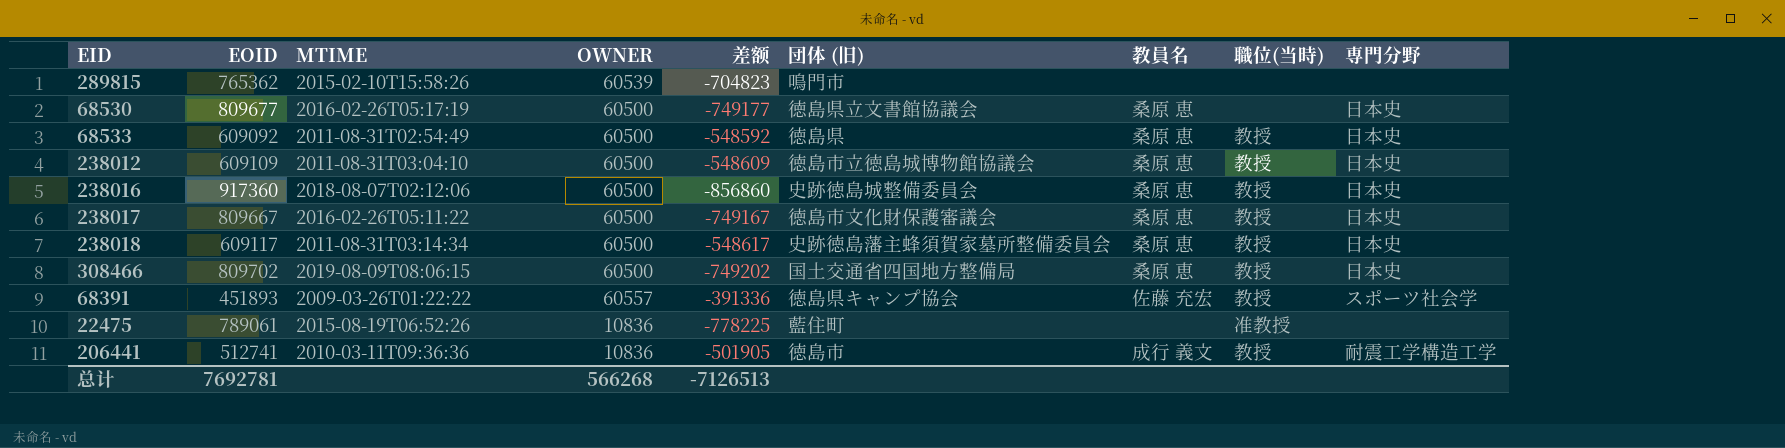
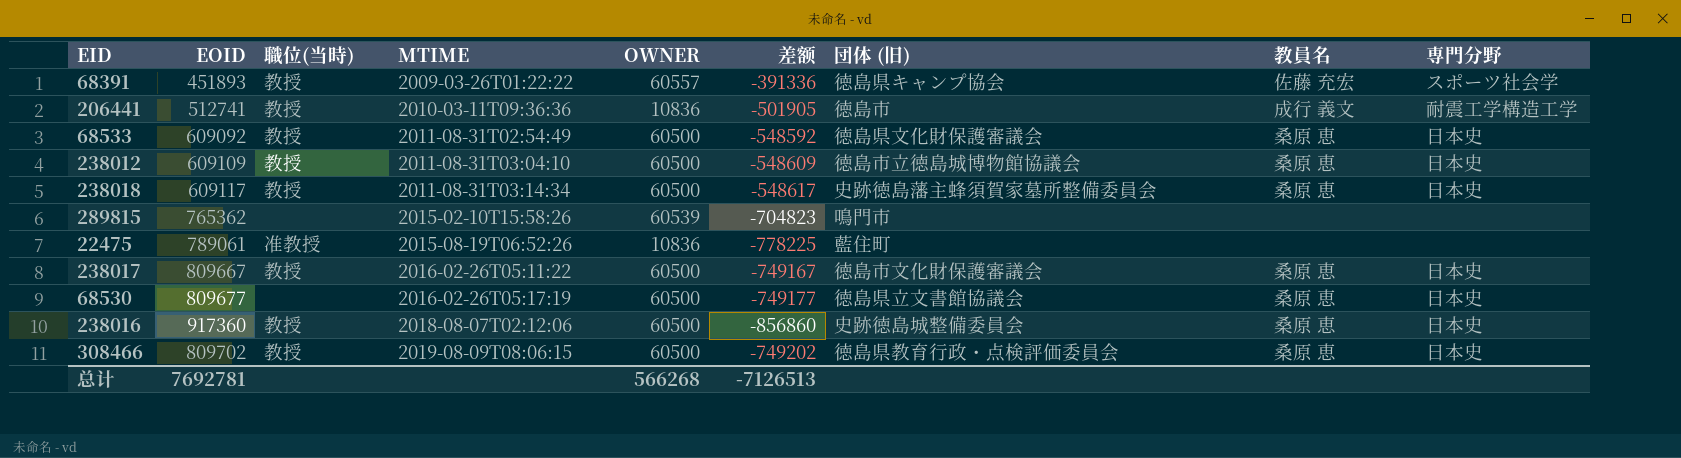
row order: none -> MTIME ascending
column 職位(当時) | position: 8 -> 3
68533 | 団体 (旧): 徳島県 -> 徳島県文化財保護審議会
308466 | 団体 (旧): 国土交通省四国地方整備局 -> 徳島県教育行政・点検評価委員会

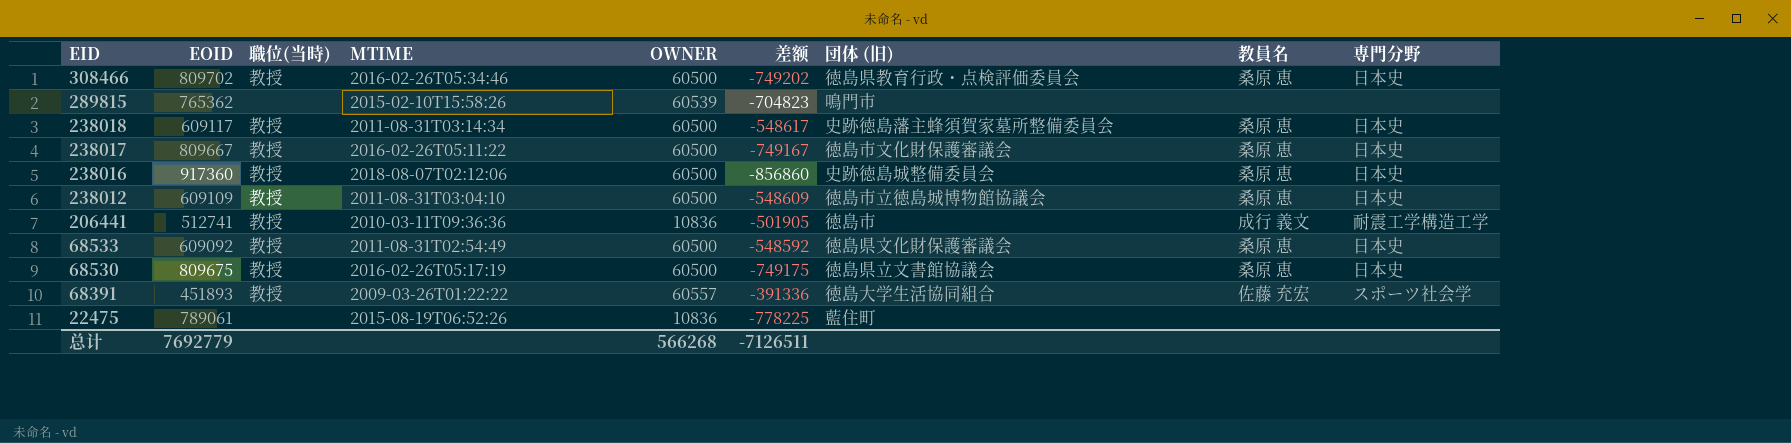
row order: MTIME ascending -> EID descending
308466 | MTIME: 2019-08-09T08:06:15 -> 2016-02-26T05:34:46
68530 | EOID: 809677 -> 809675
68530 | 職位(当時): none -> 教授
68530 | 差额: -749177 -> -749175
68391 | 団体 (旧): 徳島県キャンプ協会 -> 徳島大学生活協同組合
22475 | 職位(当時): 准教授 -> none
总计 | EOID: 7692781 -> 7692779
总计 | 差额: -7126513 -> -7126511

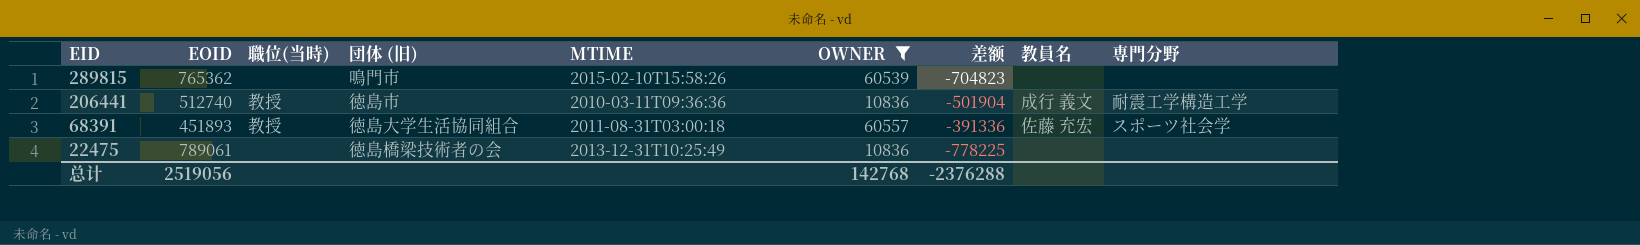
filter: none -> OWNER != 60500
column 団体 (旧) | position: 7 -> 4
206441 | EOID: 512741 -> 512740
206441 | 差额: -501905 -> -501904
68391 | MTIME: 2009-03-26T01:22:22 -> 2011-08-31T03:00:18
22475 | 団体 (旧): 藍住町 -> 徳島橋梁技術者の会
22475 | MTIME: 2015-08-19T06:52:26 -> 2013-12-31T10:25:49
总计 | EOID: 7692779 -> 2519056
总计 | OWNER: 566268 -> 142768
总计 | 差额: -7126511 -> -2376288

